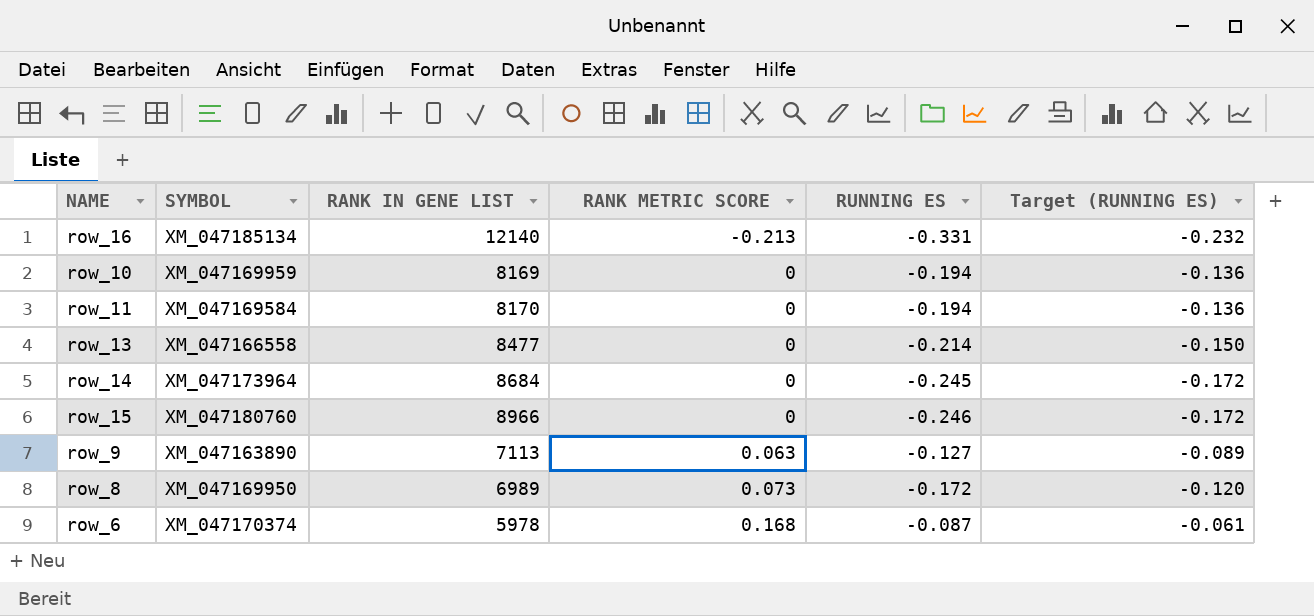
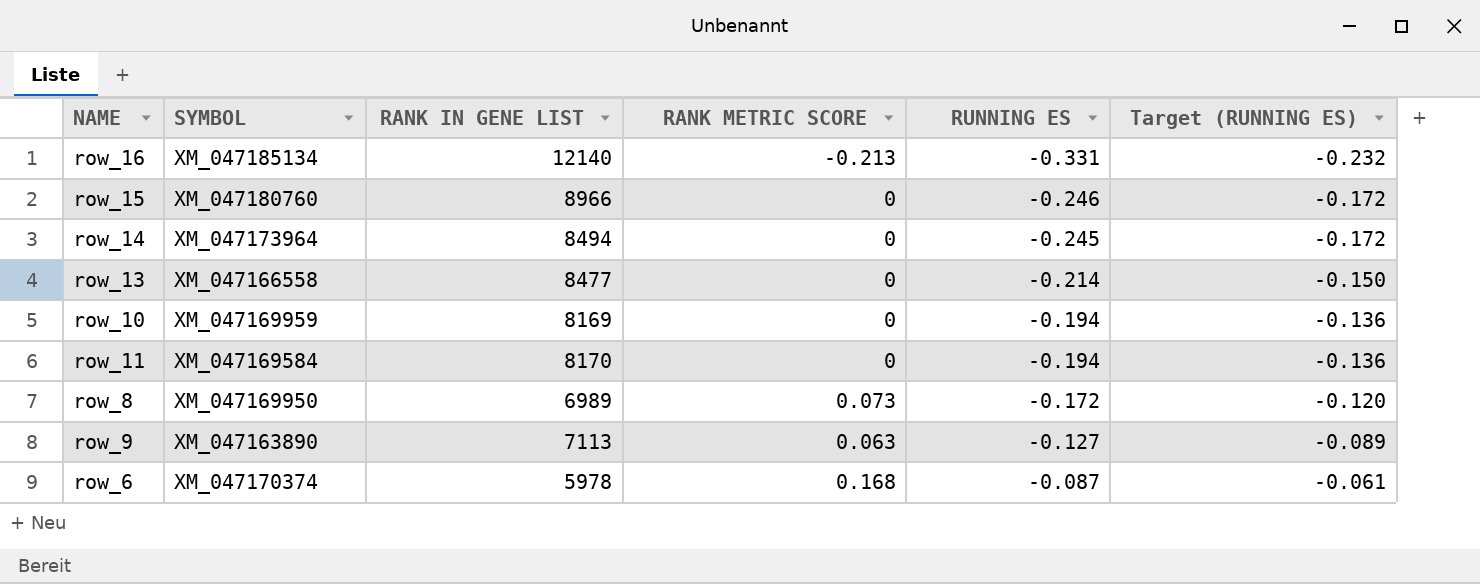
row order: RANK METRIC SCORE ascending -> RUNNING ES ascending
row_14 | RANK IN GENE LIST: 8684 -> 8494

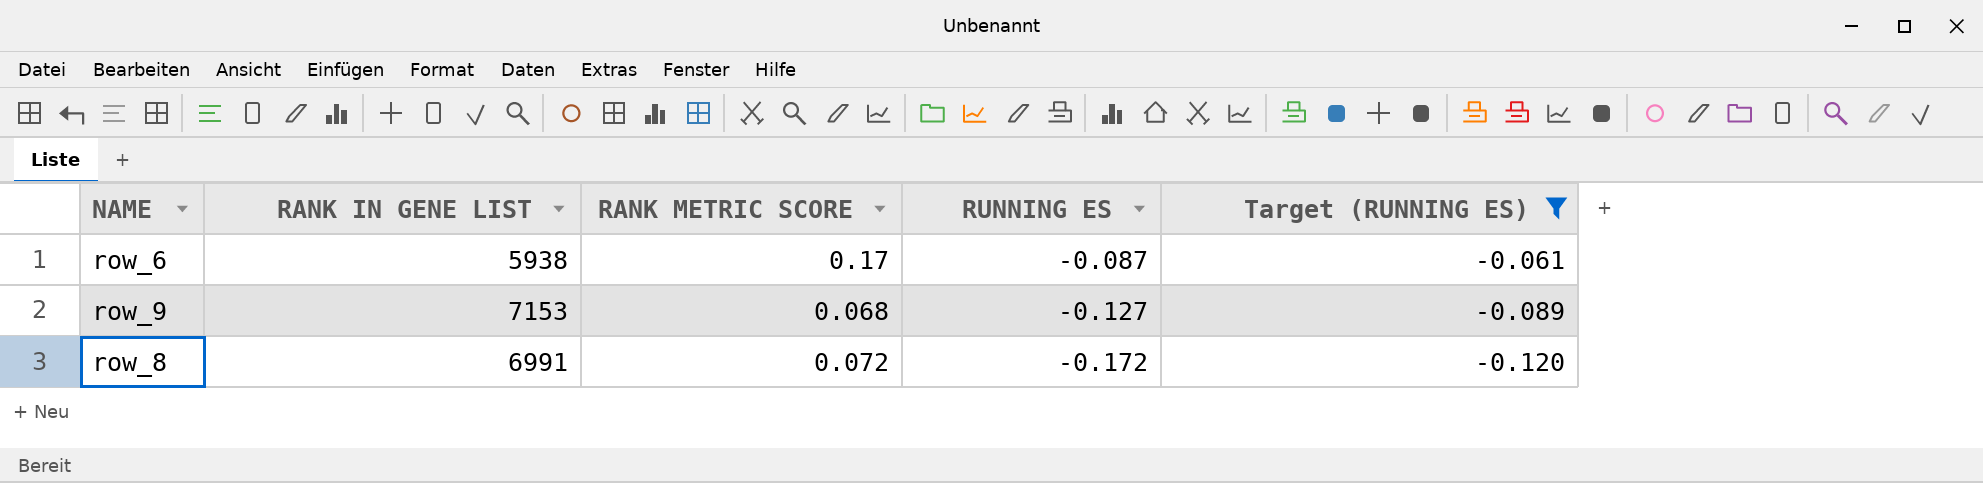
filter: none -> Target (RUNNING ES) >= -0.120
row order: RUNNING ES ascending -> RUNNING ES descending
column SYMBOL | position: 2 -> none
row_6 | RANK IN GENE LIST: 5978 -> 5938
row_6 | RANK METRIC SCORE: 0.168 -> 0.17
row_9 | RANK IN GENE LIST: 7113 -> 7153
row_9 | RANK METRIC SCORE: 0.063 -> 0.068
row_8 | RANK IN GENE LIST: 6989 -> 6991
row_8 | RANK METRIC SCORE: 0.073 -> 0.072

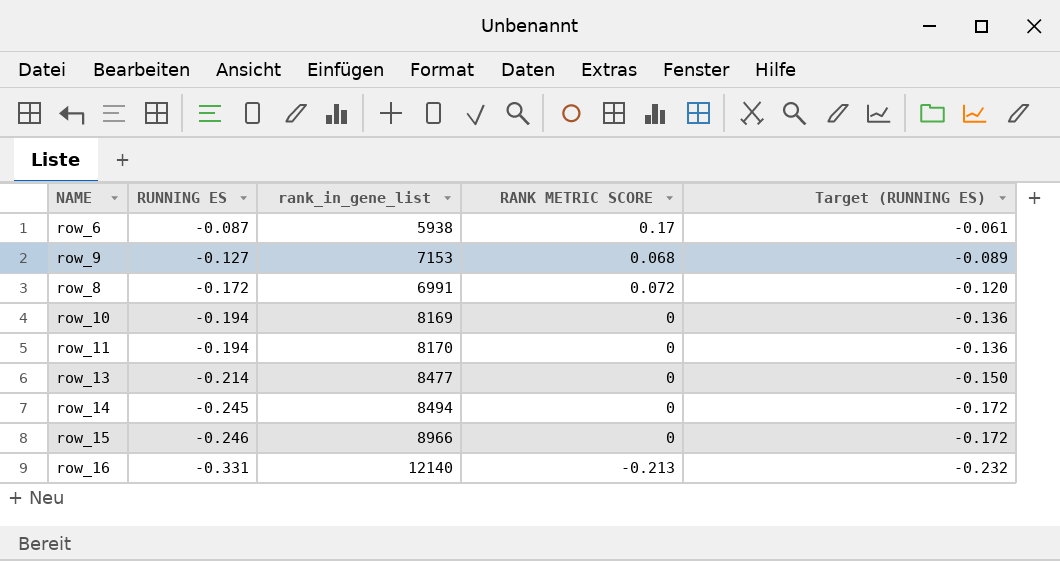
filter: Target (RUNNING ES) >= -0.120 -> none
column RUNNING ES | position: 4 -> 2
column name: RANK IN GENE LIST -> rank_in_gene_list

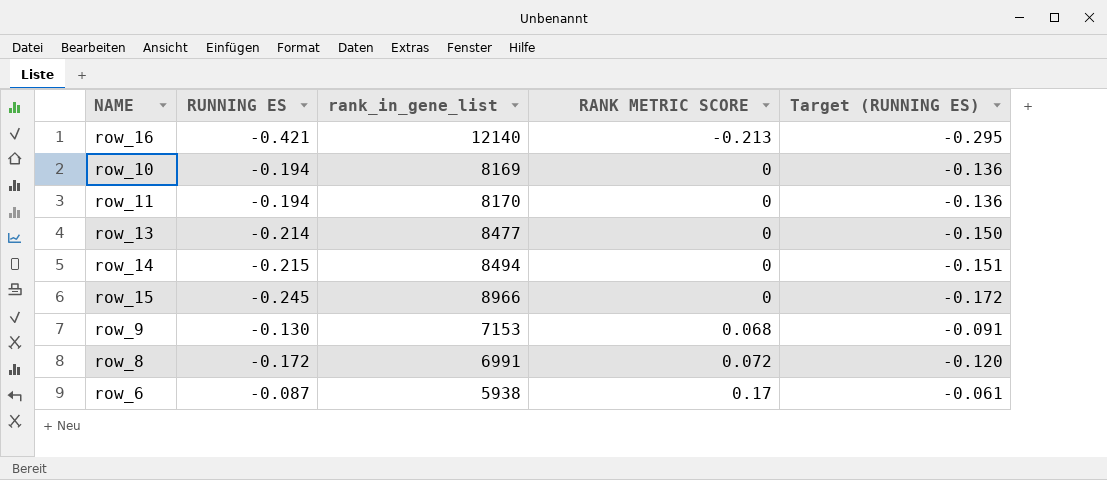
row order: RUNNING ES descending -> RANK METRIC SCORE ascending
row_16 | RUNNING ES: -0.331 -> -0.421
row_16 | Target (RUNNING ES): -0.232 -> -0.295
row_14 | RUNNING ES: -0.245 -> -0.215
row_14 | Target (RUNNING ES): -0.172 -> -0.151
row_15 | RUNNING ES: -0.246 -> -0.245
row_9 | RUNNING ES: -0.127 -> -0.130
row_9 | Target (RUNNING ES): -0.089 -> -0.091

